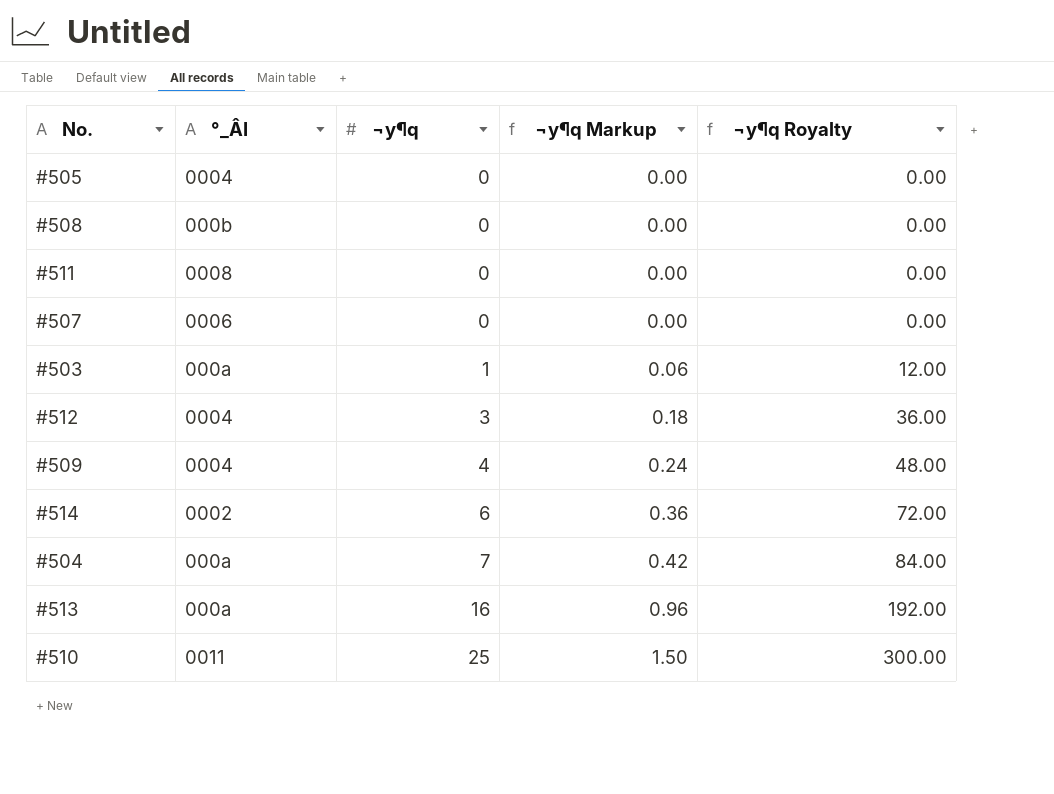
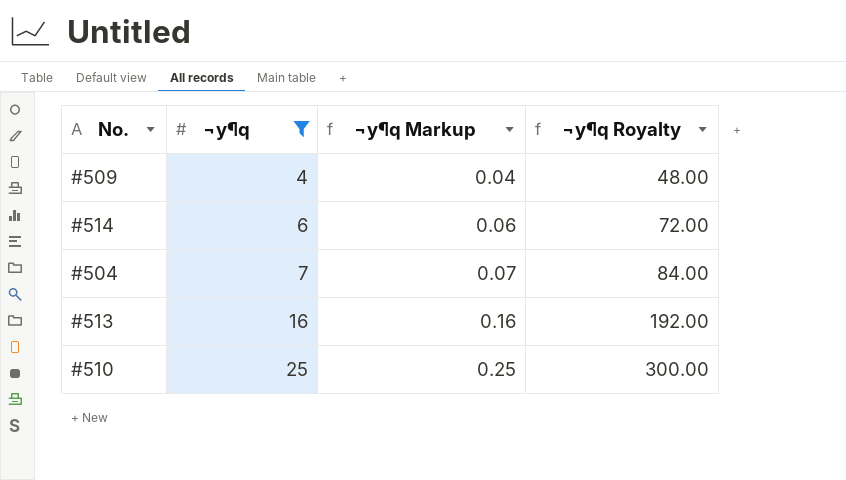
filter: none -> ¬y¶q >= 4
column °_ÂI | position: 2 -> none
column ¬y¶q Markup | formula: [¬y¶q] * 0.06 -> [¬y¶q] * 0.01

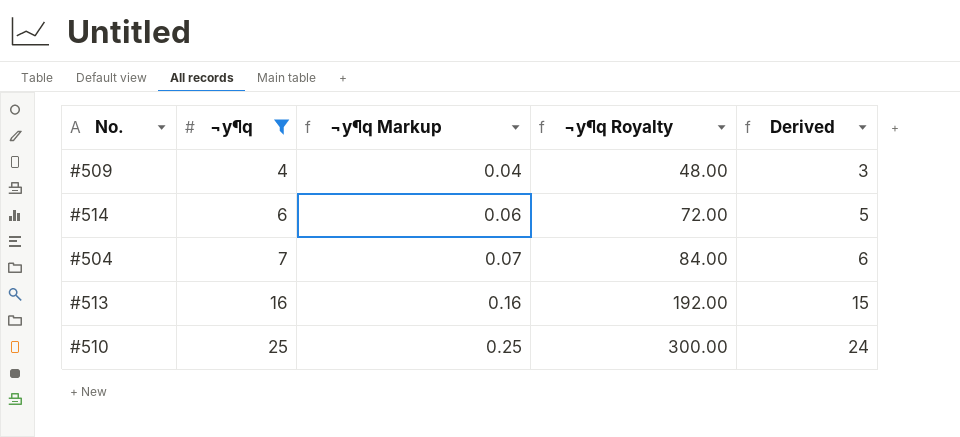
column Derived | formula: none -> [¬y¶q] - 1

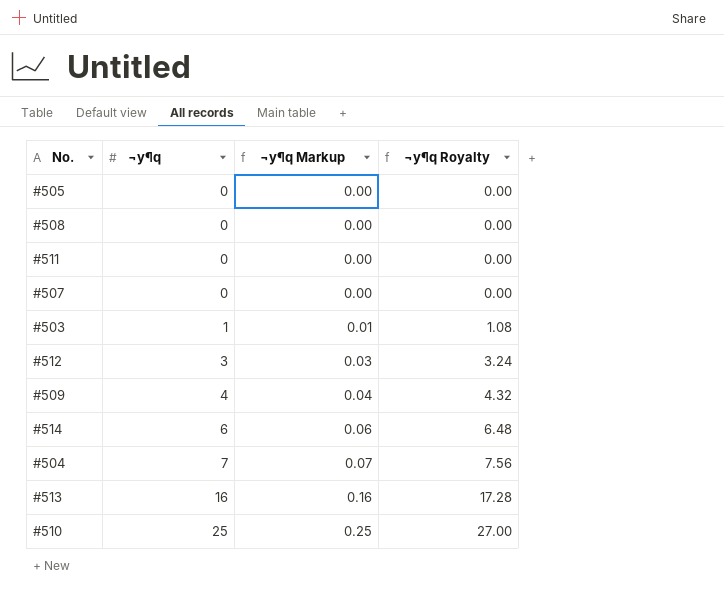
filter: ¬y¶q >= 4 -> none
column Derived | formula: [¬y¶q] - 1 -> none
column ¬y¶q Royalty | formula: [¬y¶q] * 12 -> [¬y¶q] * 1.08

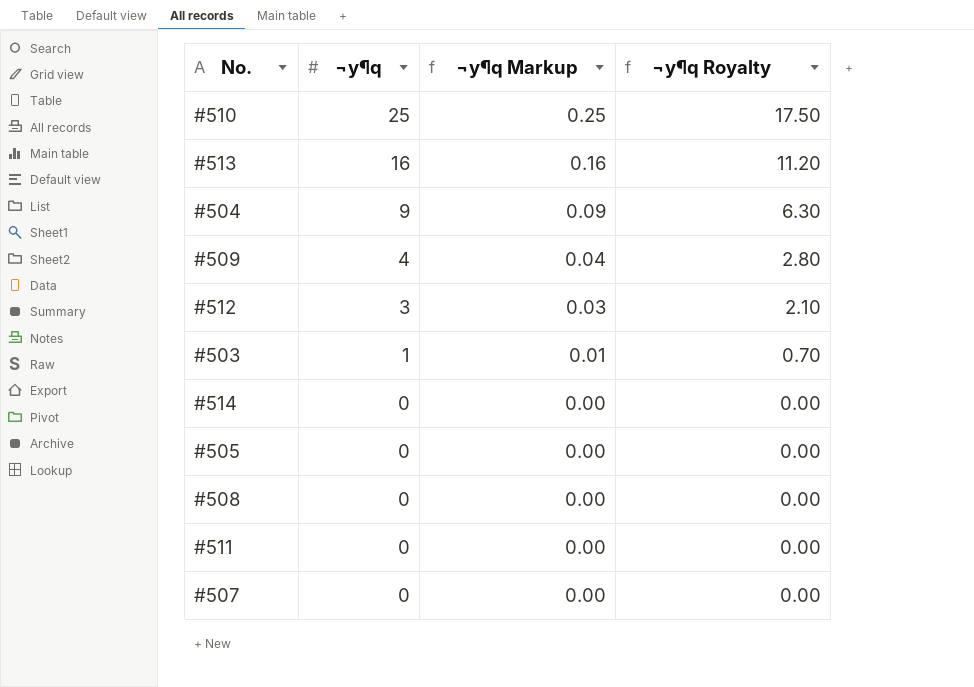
row order: ¬y¶q ascending -> ¬y¶q descending
column ¬y¶q Royalty | formula: [¬y¶q] * 1.08 -> [¬y¶q] * 0.7
#504 | ¬y¶q: 7 -> 9
#504 | ¬y¶q Markup: 0.07 -> 0.09
#514 | ¬y¶q: 6 -> 0
#514 | ¬y¶q Markup: 0.06 -> 0.00

